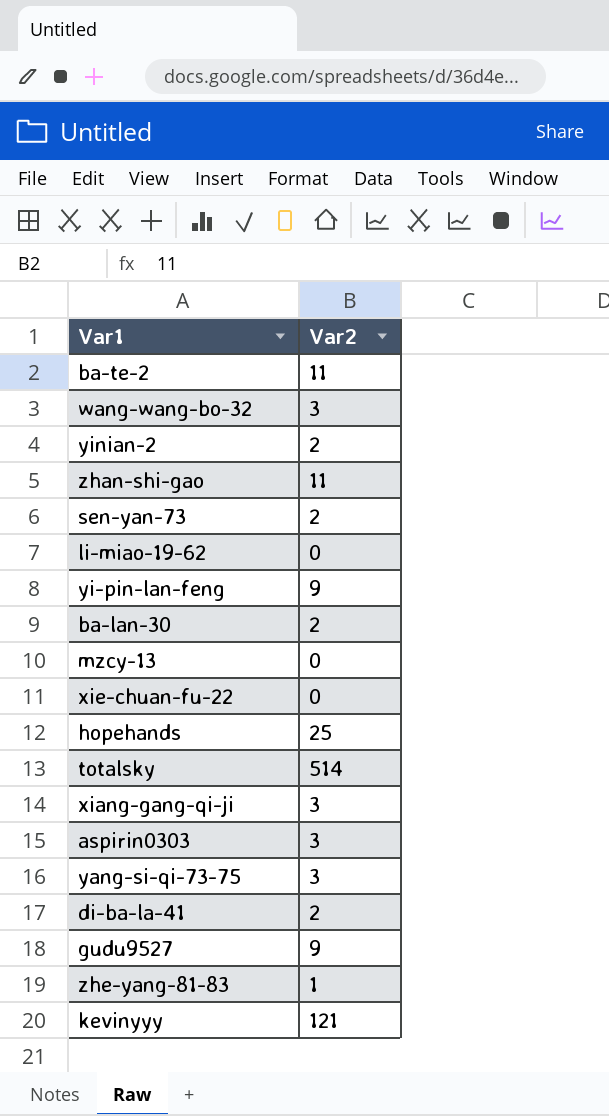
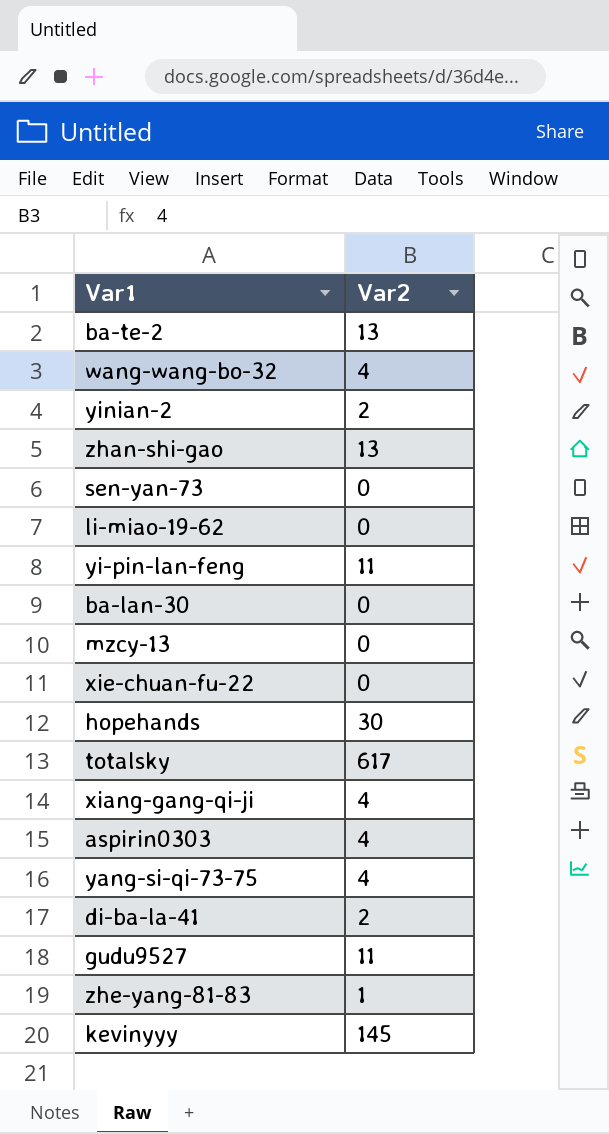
ba-te-2 | Var2: 11 -> 13
wang-wang-bo-32 | Var2: 3 -> 4
zhan-shi-gao | Var2: 11 -> 13
sen-yan-73 | Var2: 2 -> 0
yi-pin-lan-feng | Var2: 9 -> 11
ba-lan-30 | Var2: 2 -> 0
hopehands | Var2: 25 -> 30
totalsky | Var2: 514 -> 617
xiang-gang-qi-ji | Var2: 3 -> 4
aspirin0303 | Var2: 3 -> 4
yang-si-qi-73-75 | Var2: 3 -> 4
gudu9527 | Var2: 9 -> 11
kevinyyy | Var2: 121 -> 145

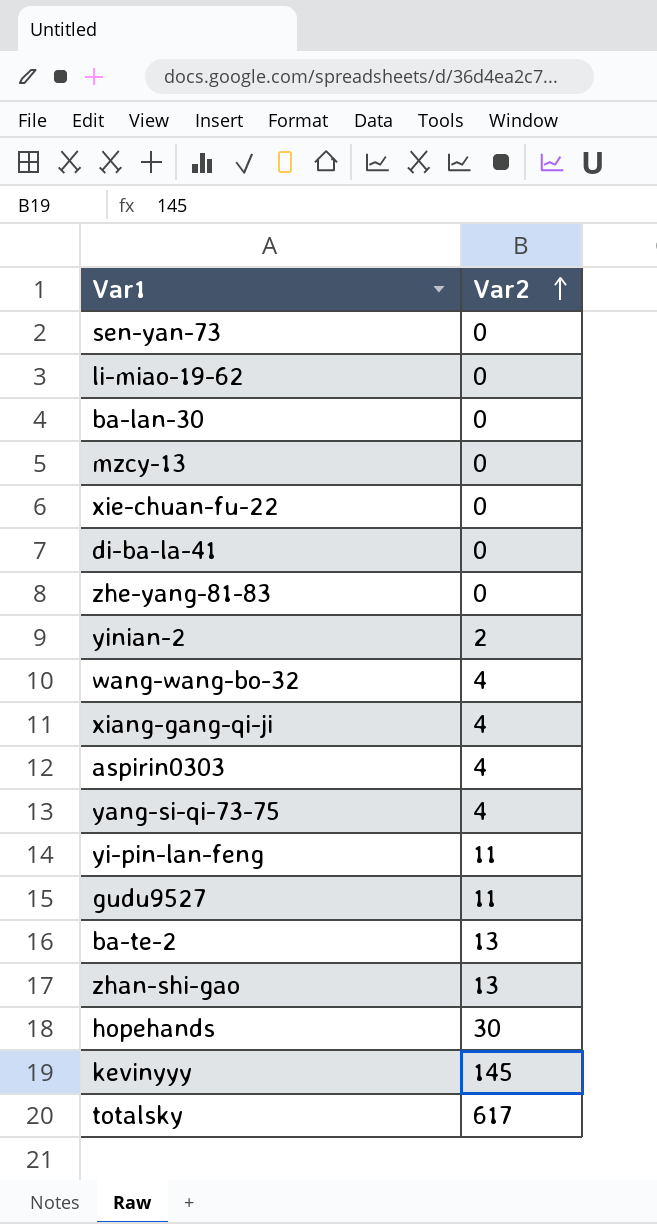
row order: none -> Var2 ascending
di-ba-la-41 | Var2: 2 -> 0
zhe-yang-81-83 | Var2: 1 -> 0

